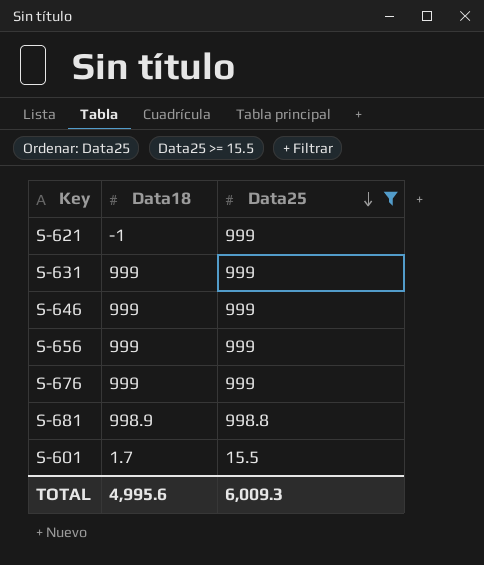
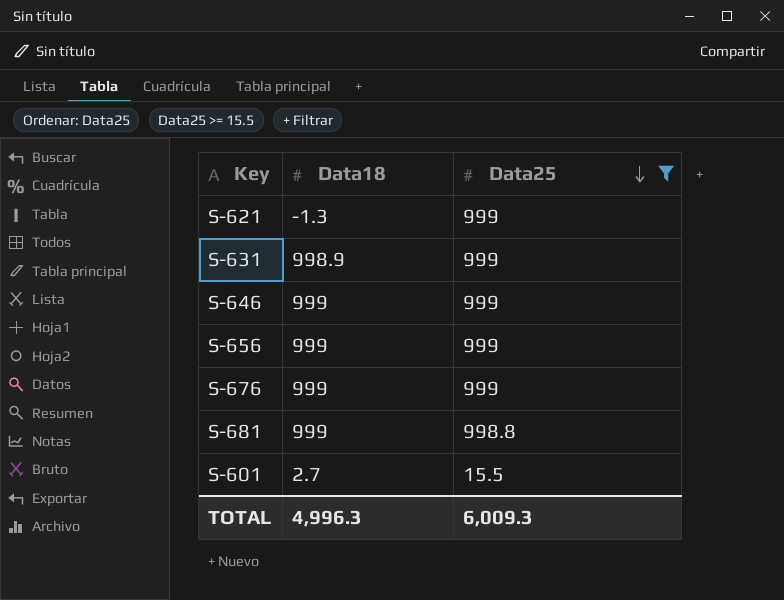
S-621 | Data18: -1 -> -1.3
S-631 | Data18: 999 -> 998.9
S-681 | Data18: 998.9 -> 999
S-601 | Data18: 1.7 -> 2.7
TOTAL | Data18: 4,995.6 -> 4,996.3

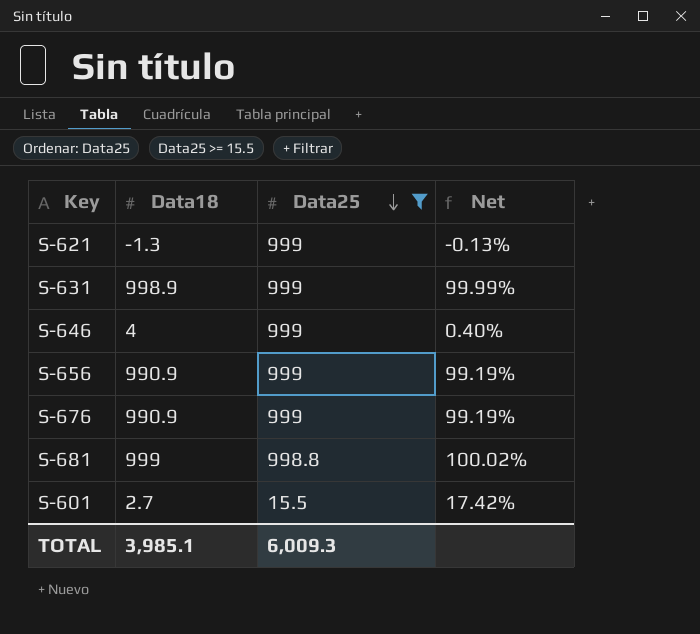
column Net | formula: none -> [Data18] / [Data25]
S-646 | Data18: 999 -> 4
S-656 | Data18: 999 -> 990.9
S-676 | Data18: 999 -> 990.9
TOTAL | Data18: 4,996.3 -> 3,985.1

